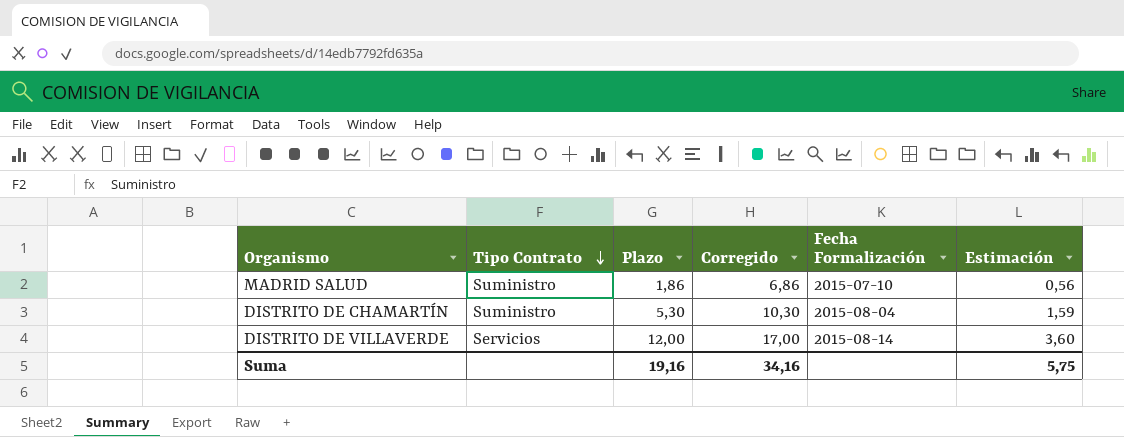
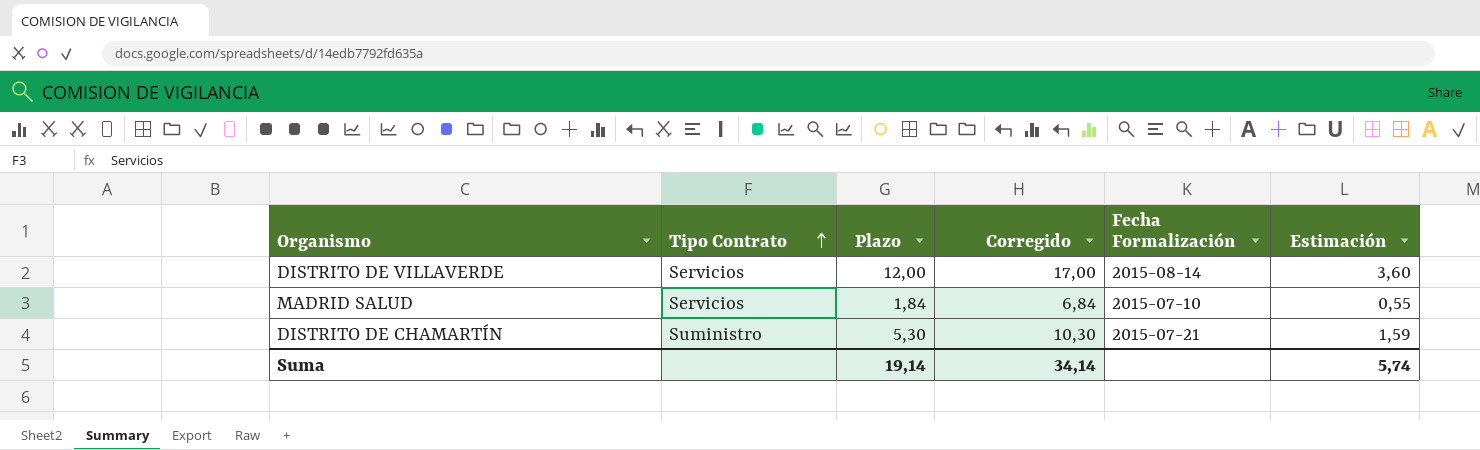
row order: Tipo Contrato descending -> Tipo Contrato ascending
MADRID SALUD | Tipo Contrato: Suministro -> Servicios
MADRID SALUD | Plazo: 1,86 -> 1,84
MADRID SALUD | Corregido: 6,86 -> 6,84
MADRID SALUD | Estimación: 0,56 -> 0,55
DISTRITO DE CHAMARTÍN | Fecha Formalización: 2015-08-04 -> 2015-07-21
Suma | Plazo: 19,16 -> 19,14
Suma | Corregido: 34,16 -> 34,14
Suma | Estimación: 5,75 -> 5,74

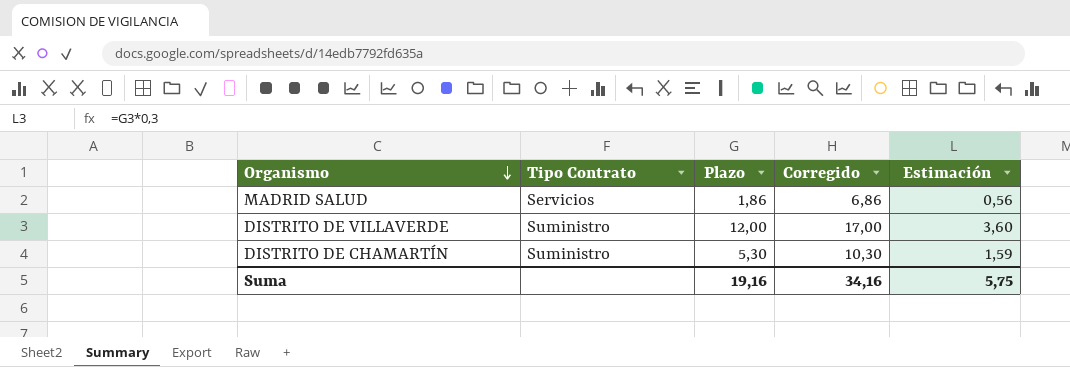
row order: Tipo Contrato ascending -> Organismo descending
column Fecha Formalización | position: 5 -> none
MADRID SALUD | Plazo: 1,84 -> 1,86
MADRID SALUD | Corregido: 6,84 -> 6,86
MADRID SALUD | Estimación: 0,55 -> 0,56
DISTRITO DE VILLAVERDE | Tipo Contrato: Servicios -> Suministro
Suma | Plazo: 19,14 -> 19,16
Suma | Corregido: 34,14 -> 34,16
Suma | Estimación: 5,74 -> 5,75

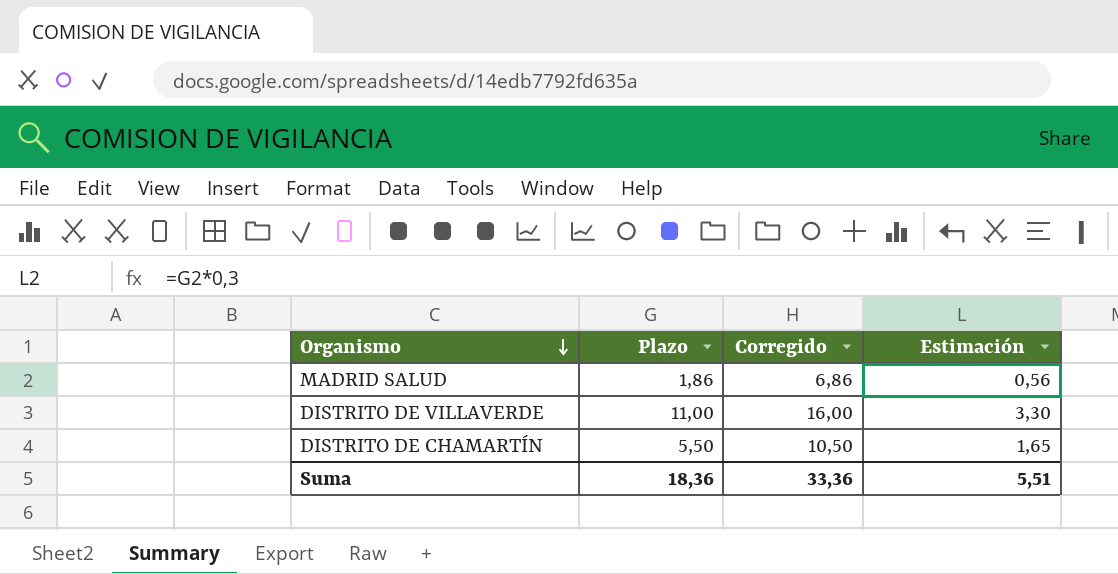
column Tipo Contrato | position: 2 -> none
DISTRITO DE VILLAVERDE | Plazo: 12,00 -> 11,00
DISTRITO DE VILLAVERDE | Corregido: 17,00 -> 16,00
DISTRITO DE VILLAVERDE | Estimación: 3,60 -> 3,30
DISTRITO DE CHAMARTÍN | Plazo: 5,30 -> 5,50
DISTRITO DE CHAMARTÍN | Corregido: 10,30 -> 10,50
DISTRITO DE CHAMARTÍN | Estimación: 1,59 -> 1,65
Suma | Plazo: 19,16 -> 18,36
Suma | Corregido: 34,16 -> 33,36
Suma | Estimación: 5,75 -> 5,51

